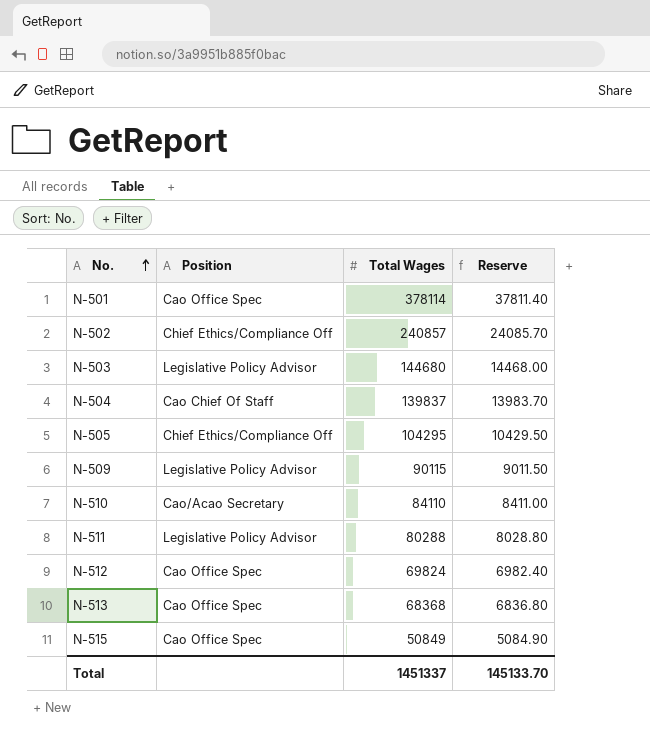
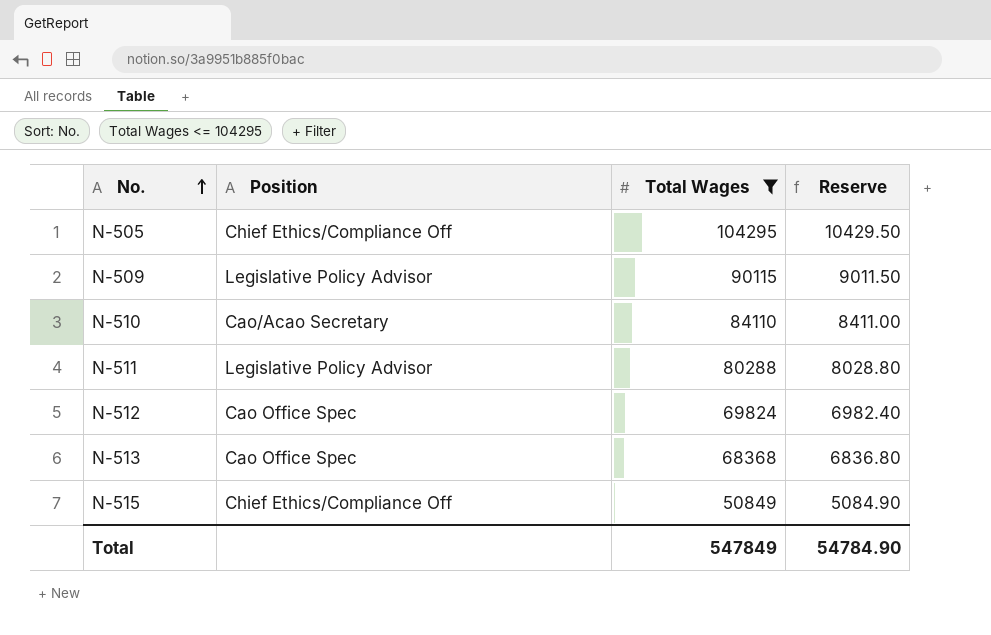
filter: none -> Total Wages <= 104295
N-515 | Position: Cao Office Spec -> Chief Ethics/Compliance Off
Total | Total Wages: 1451337 -> 547849
Total | Reserve: 145133.70 -> 54784.90

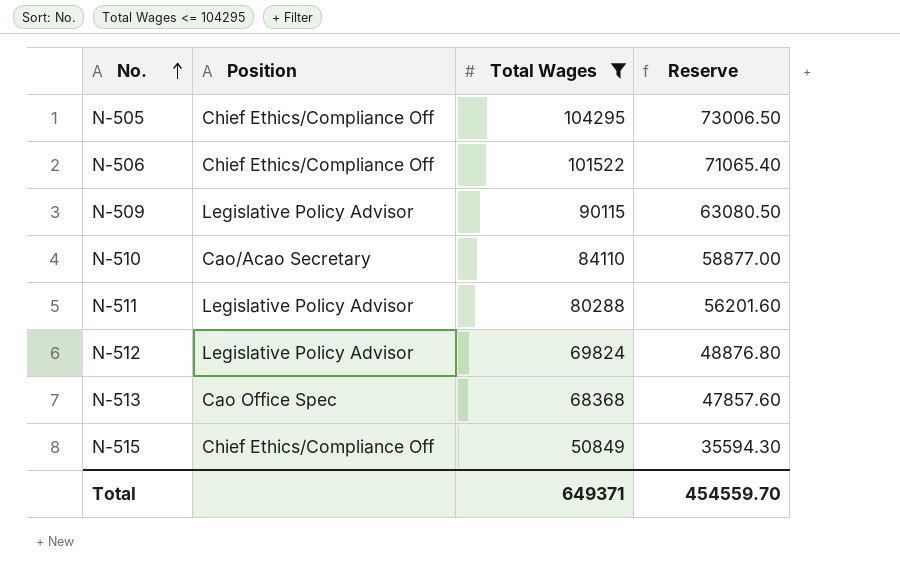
column Reserve | formula: [Total Wages] * 0.1 -> [Total Wages] * 0.7
row N-506: none -> Chief Ethics/Compliance Off | 101522 | 71065.40
N-512 | Position: Cao Office Spec -> Legislative Policy Advisor
Total | Total Wages: 547849 -> 649371
Total | Reserve: 54784.90 -> 454559.70

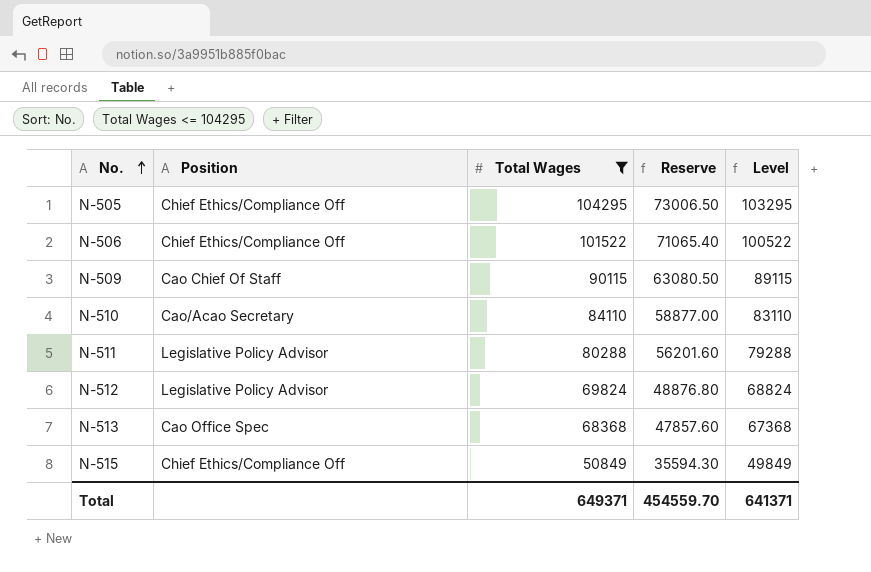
column Level | formula: none -> [Total Wages] - 1000
N-509 | Position: Legislative Policy Advisor -> Cao Chief Of Staff

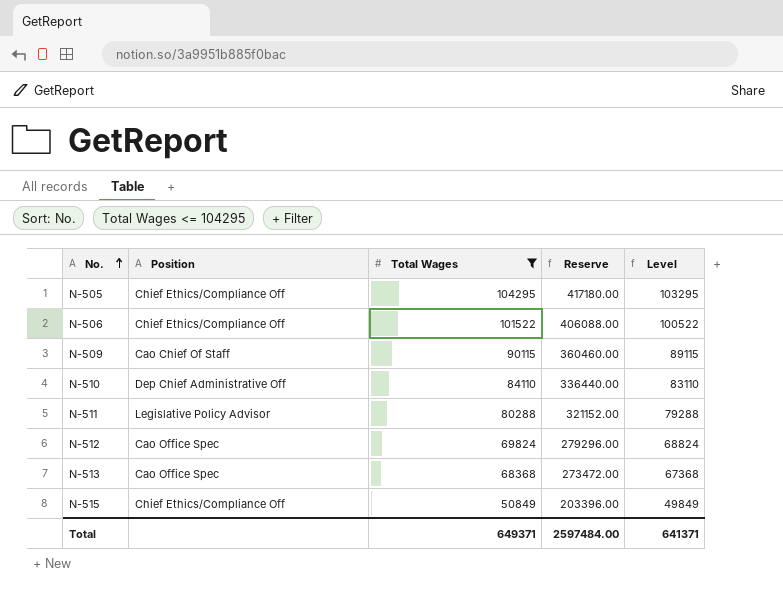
column Reserve | formula: [Total Wages] * 0.7 -> [Total Wages] * 4
N-510 | Position: Cao/Acao Secretary -> Dep Chief Administrative Off
N-512 | Position: Legislative Policy Advisor -> Cao Office Spec
Total | Reserve: 454559.70 -> 2597484.00

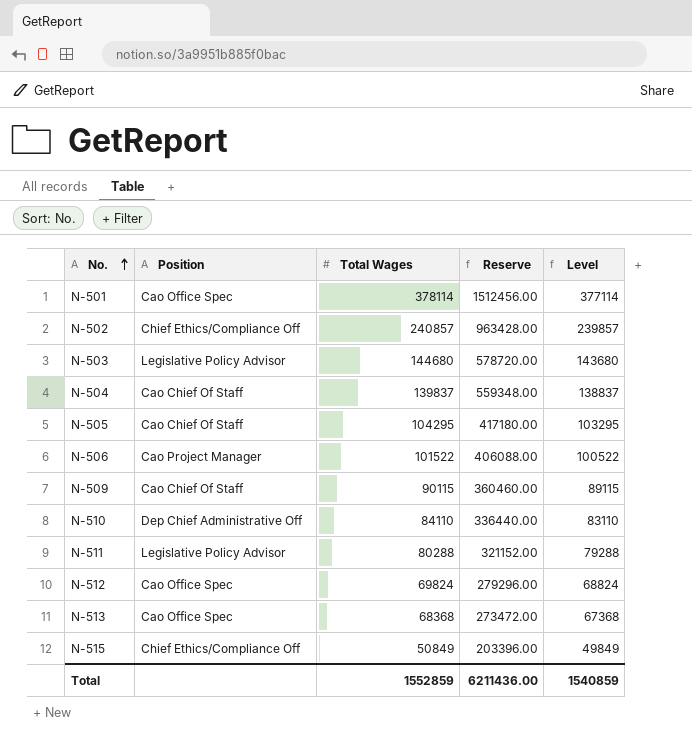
filter: Total Wages <= 104295 -> none
N-505 | Position: Chief Ethics/Compliance Off -> Cao Chief Of Staff
N-506 | Position: Chief Ethics/Compliance Off -> Cao Project Manager
Total | Total Wages: 649371 -> 1552859
Total | Reserve: 2597484.00 -> 6211436.00
Total | Level: 641371 -> 1540859

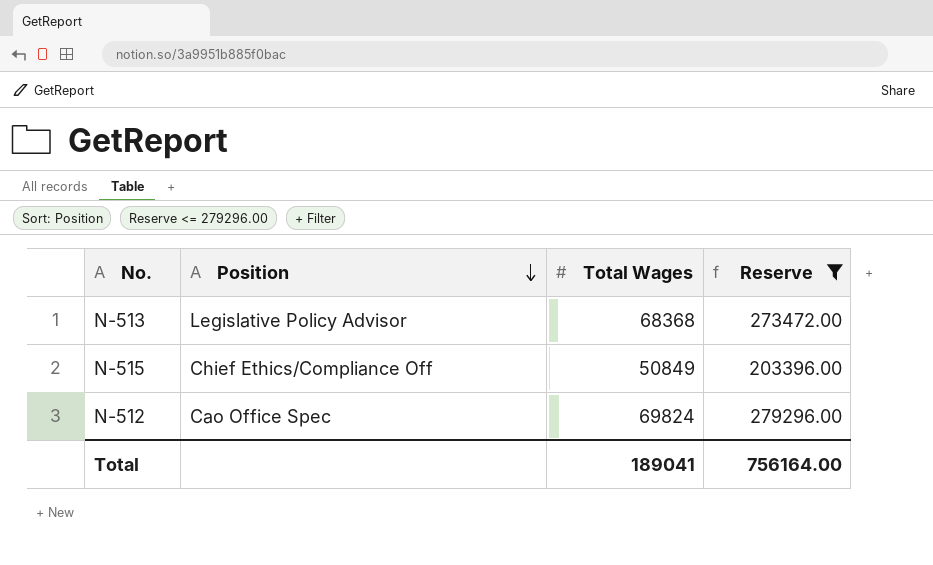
filter: none -> Reserve <= 279296.00
row order: No. ascending -> Position descending
column Level | formula: [Total Wages] - 1000 -> none
N-513 | Position: Cao Office Spec -> Legislative Policy Advisor
Total | Total Wages: 1552859 -> 189041
Total | Reserve: 6211436.00 -> 756164.00

